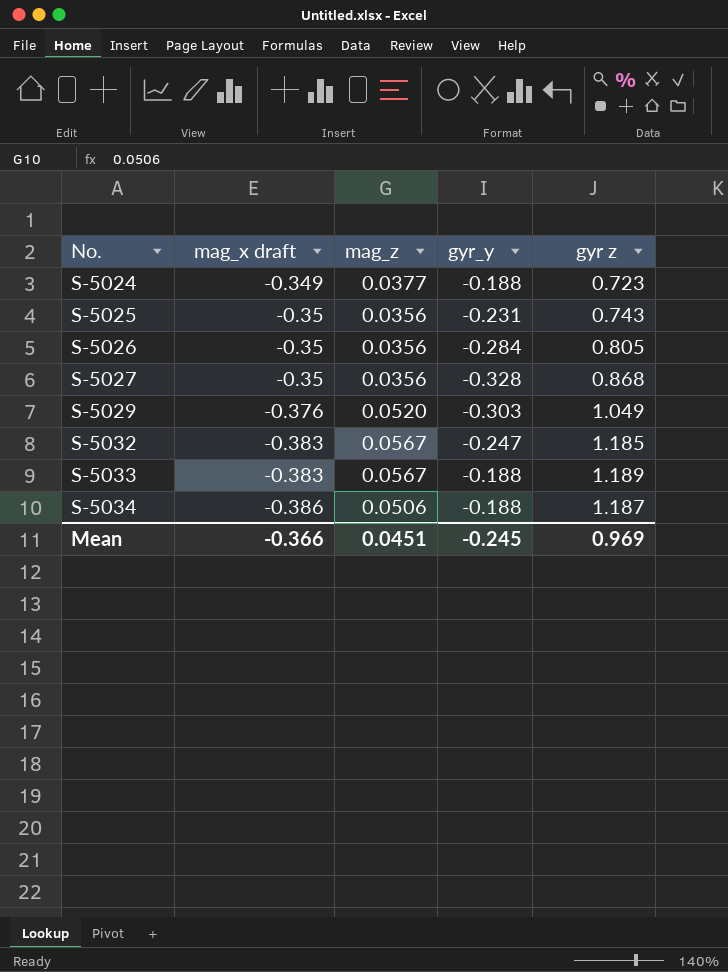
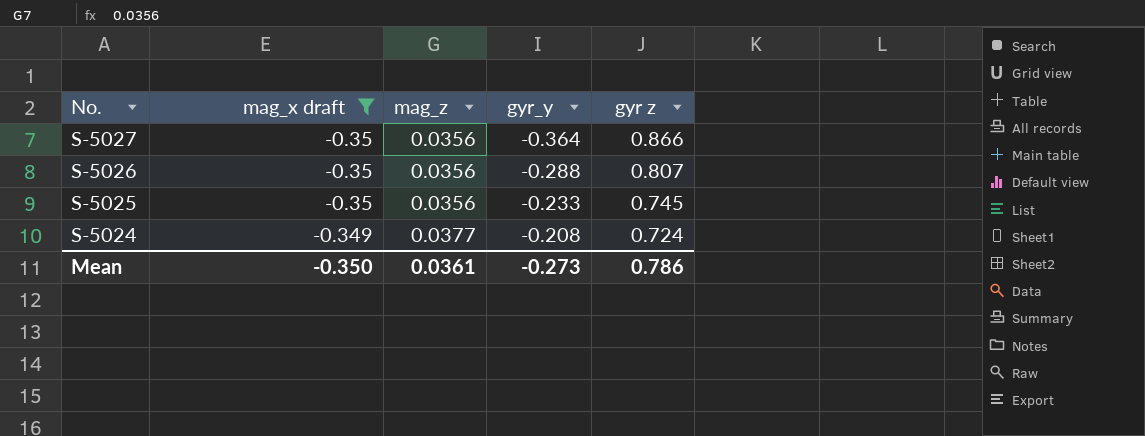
filter: none -> mag_x draft >= -0.35
row order: No. ascending -> No. descending
S-5027 | gyr_y: -0.328 -> -0.364
S-5027 | gyr z: 0.868 -> 0.866
S-5026 | gyr_y: -0.284 -> -0.288
S-5026 | gyr z: 0.805 -> 0.807
S-5025 | gyr_y: -0.231 -> -0.233
S-5025 | gyr z: 0.743 -> 0.745
S-5024 | gyr_y: -0.188 -> -0.208
S-5024 | gyr z: 0.723 -> 0.724
Mean | mag_x draft: -0.366 -> -0.350
Mean | mag_z: 0.0451 -> 0.0361
Mean | gyr_y: -0.245 -> -0.273
Mean | gyr z: 0.969 -> 0.786

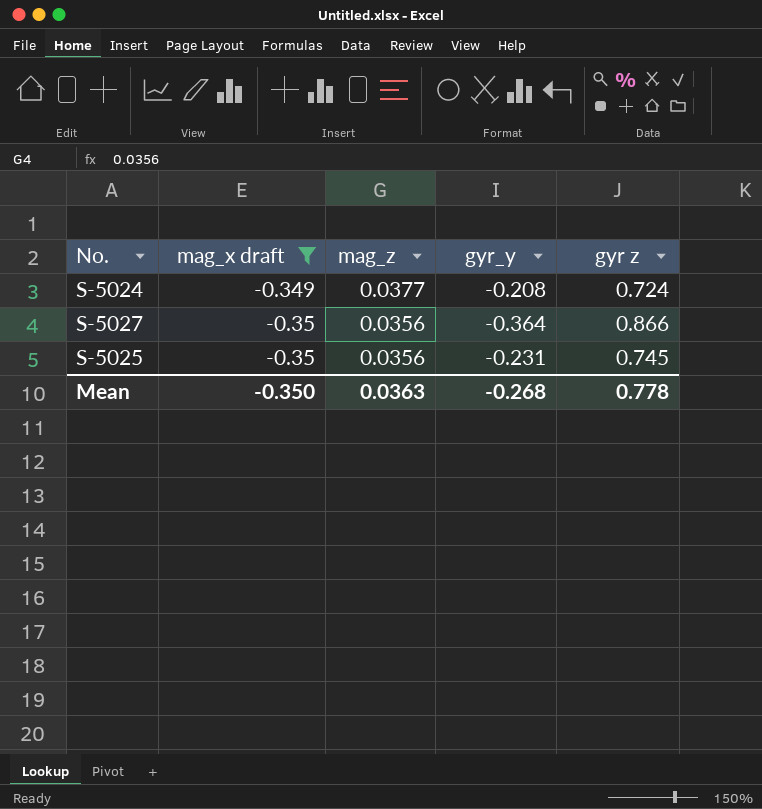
row order: No. descending -> mag_x draft descending
row S-5026: -0.35 | 0.0356 | -0.288 | 0.807 -> none
S-5025 | gyr_y: -0.233 -> -0.231
Mean | mag_z: 0.0361 -> 0.0363
Mean | gyr_y: -0.273 -> -0.268
Mean | gyr z: 0.786 -> 0.778

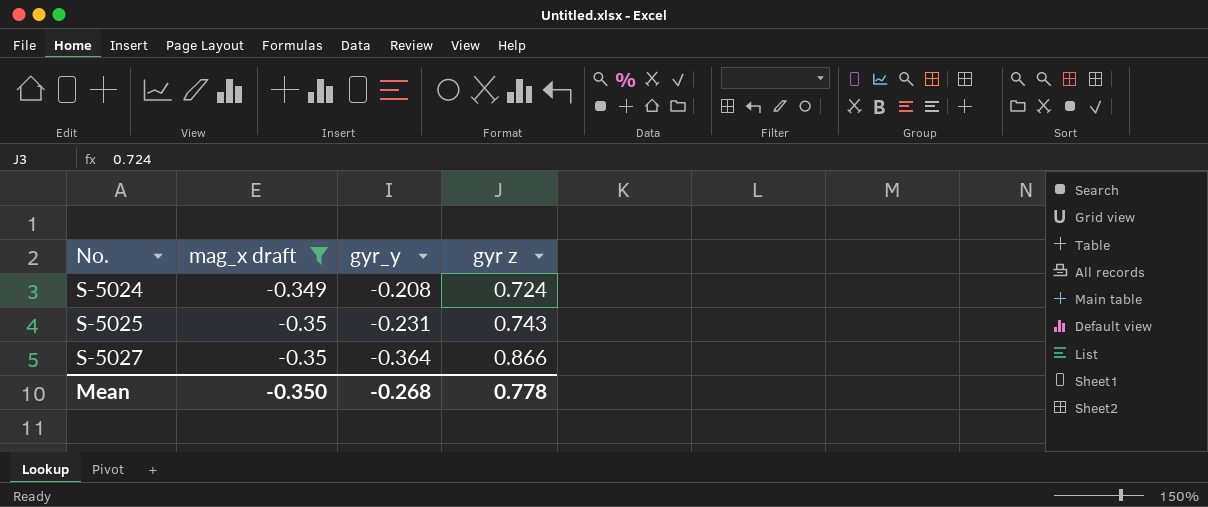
row order: mag_x draft descending -> No. ascending
column mag_z | position: 3 -> none
S-5025 | gyr z: 0.745 -> 0.743

